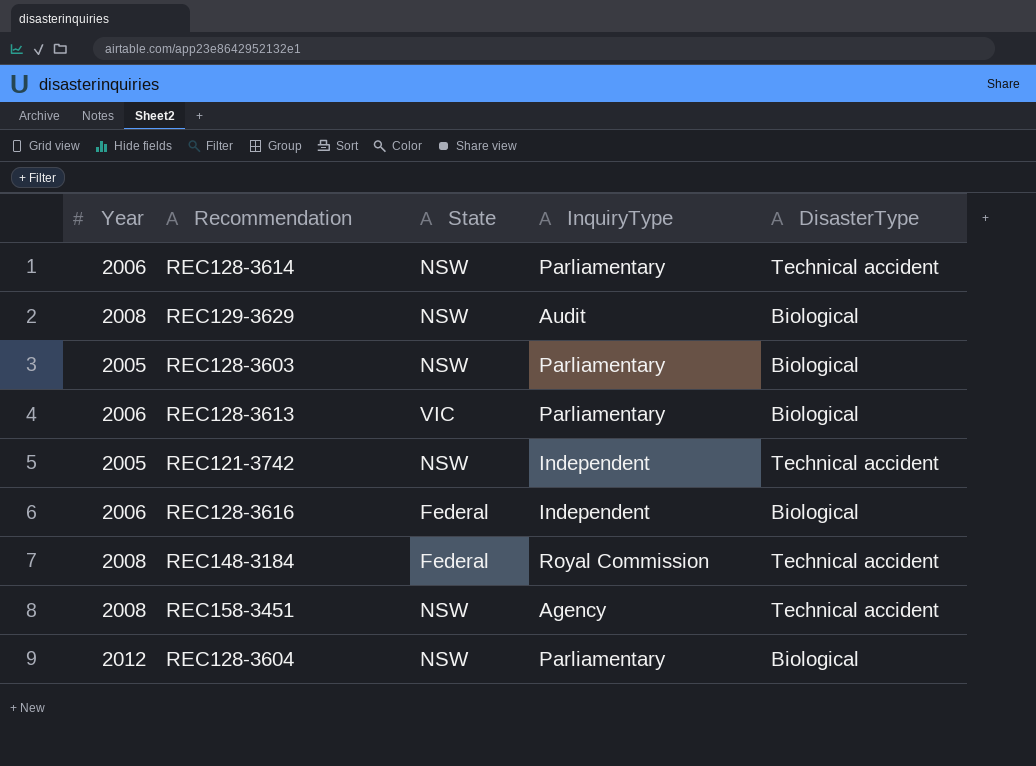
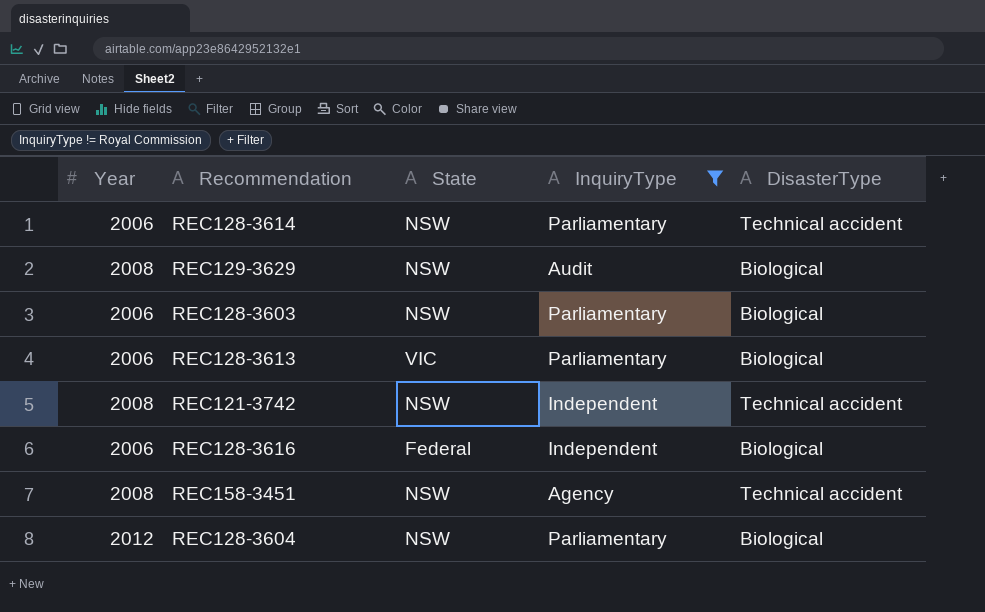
filter: none -> InquiryType != Royal Commission
REC128-3603 | Year: 2005 -> 2006
REC121-3742 | Year: 2005 -> 2008

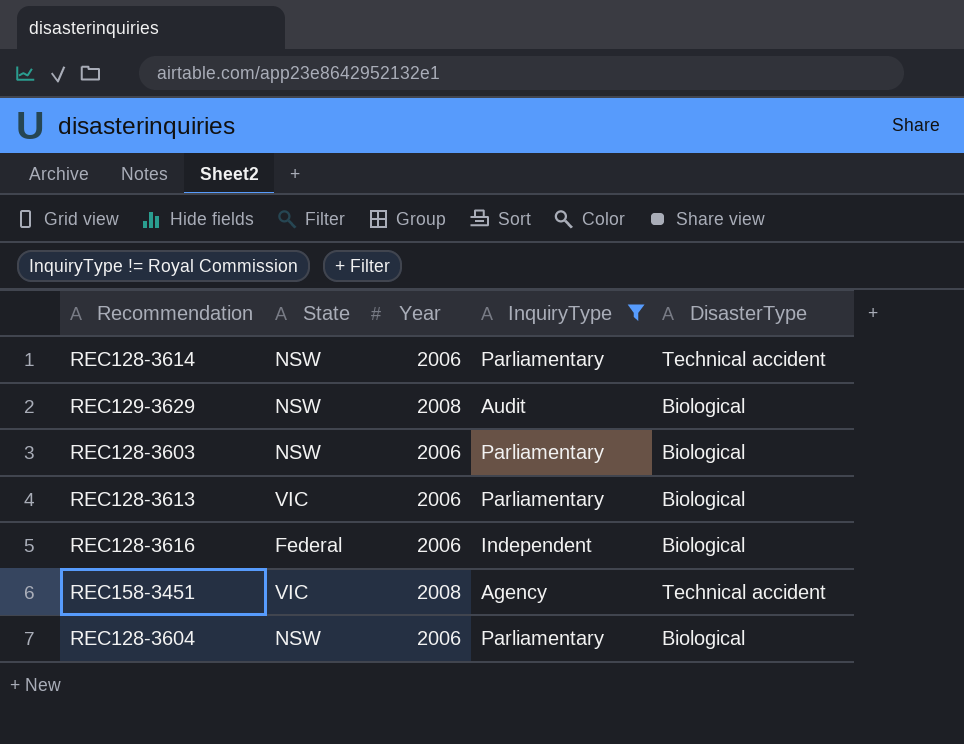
column Year | position: 1 -> 3
row REC121-3742: 2008 | NSW | Independent | Technical accident -> none
REC158-3451 | State: NSW -> VIC
REC128-3604 | Year: 2012 -> 2006

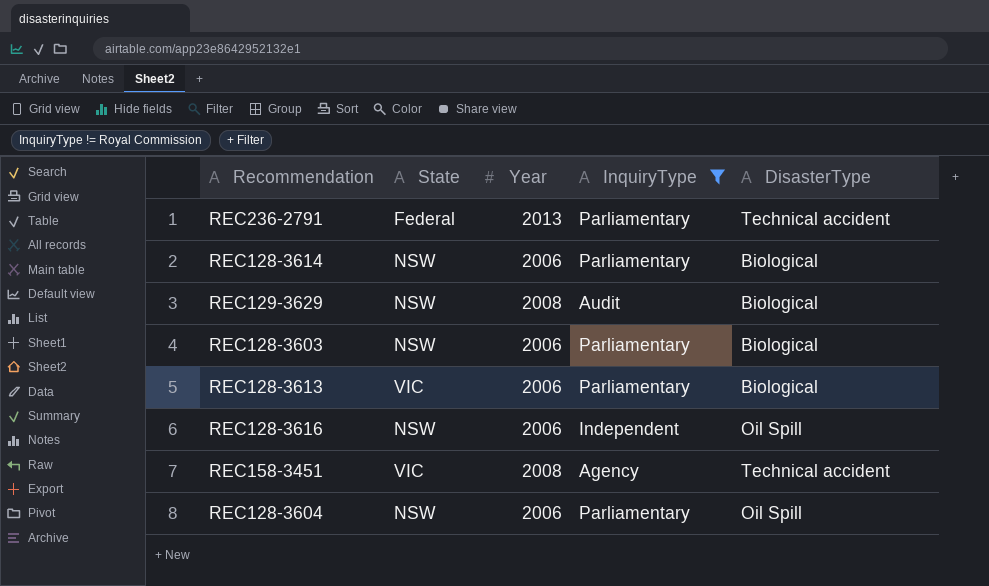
row REC236-2791: none -> Federal | 2013 | Parliamentary | Technical accident
REC128-3614 | DisasterType: Technical accident -> Biological
REC128-3616 | State: Federal -> NSW
REC128-3616 | DisasterType: Biological -> Oil Spill
REC128-3604 | DisasterType: Biological -> Oil Spill

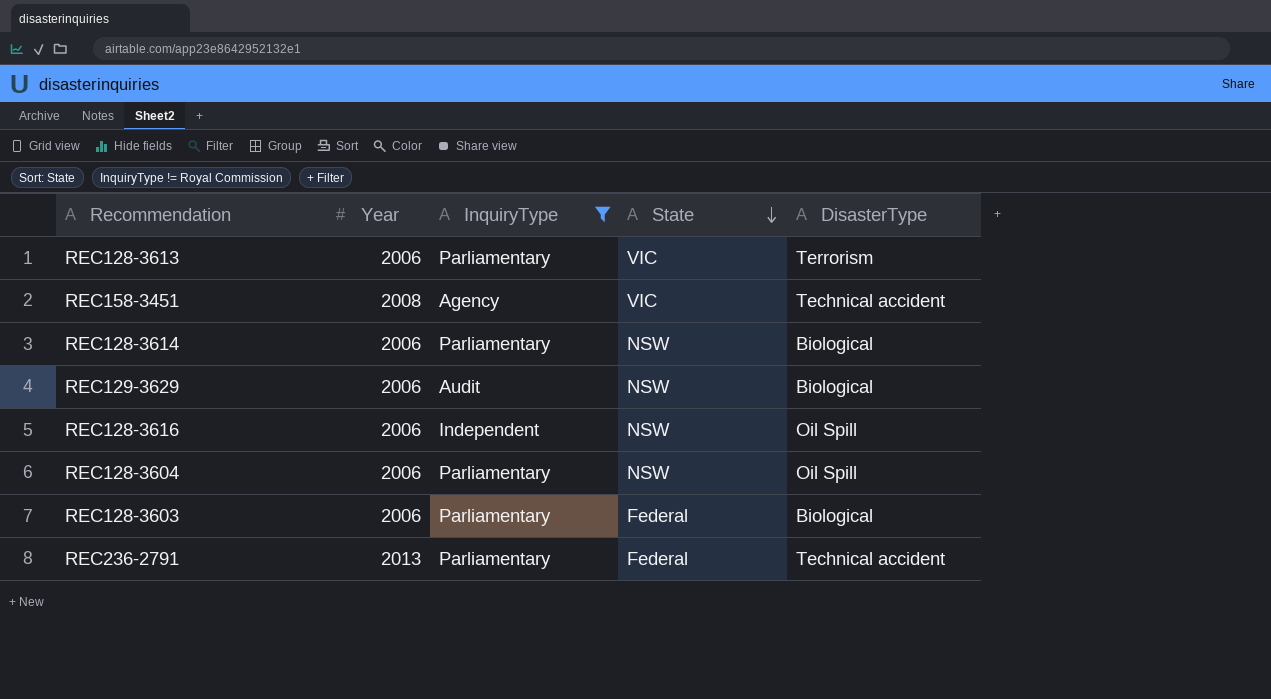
row order: none -> State descending
column State | position: 2 -> 4
REC128-3613 | DisasterType: Biological -> Terrorism
REC129-3629 | Year: 2008 -> 2006
REC128-3603 | State: NSW -> Federal

